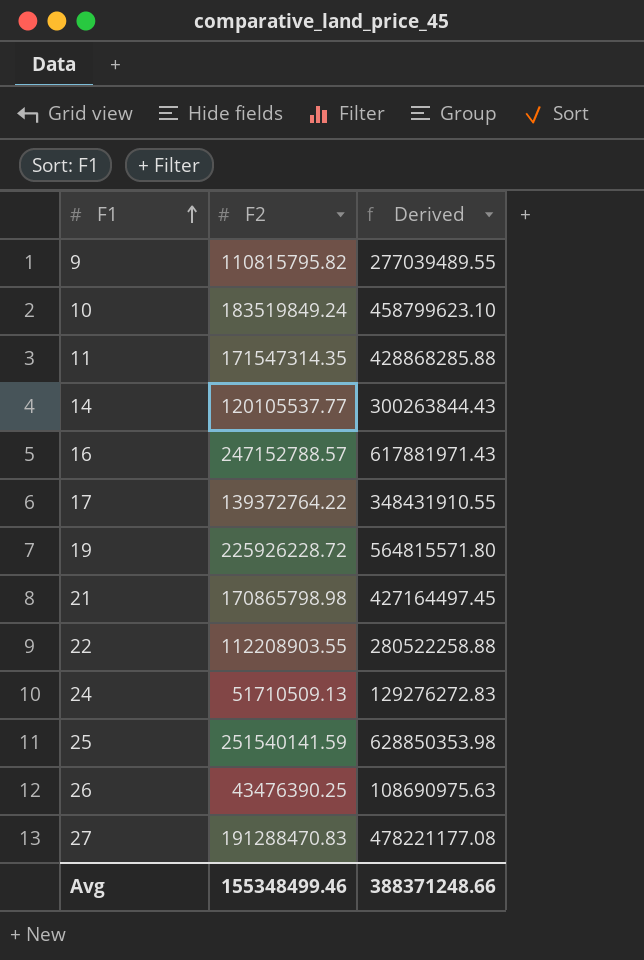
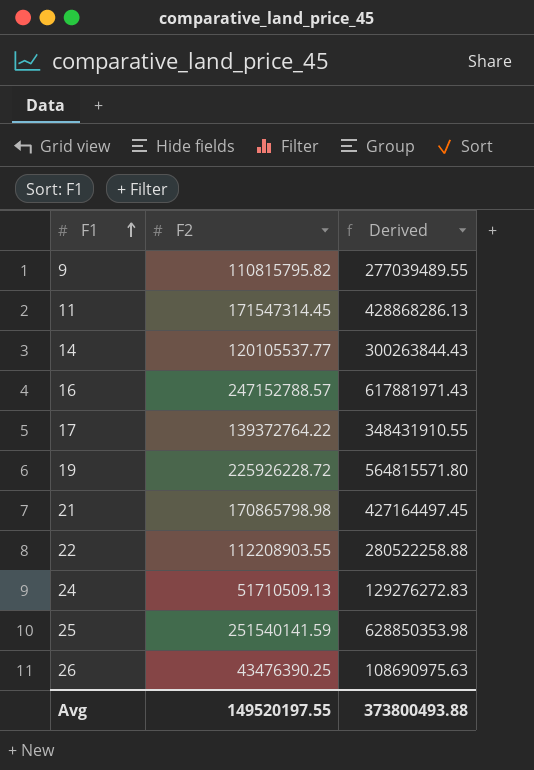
row 10: 183519849.24 | 458799623.10 -> none
row 27: 191288470.83 | 478221177.08 -> none
11 | F2: 171547314.35 -> 171547314.45
11 | Derived: 428868285.88 -> 428868286.13
Avg | F2: 155348499.46 -> 149520197.55
Avg | Derived: 388371248.66 -> 373800493.88

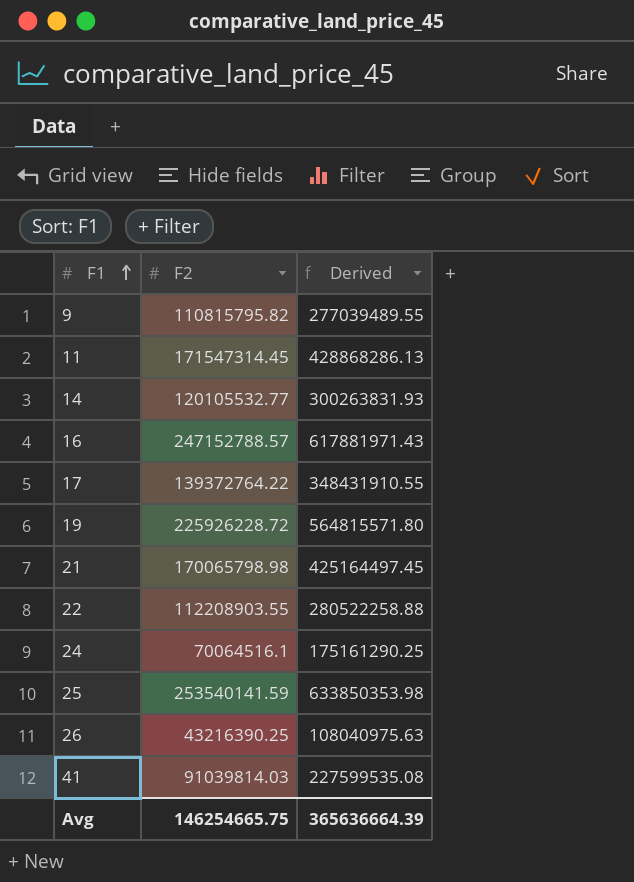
14 | F2: 120105537.77 -> 120105532.77
14 | Derived: 300263844.43 -> 300263831.93
21 | F2: 170865798.98 -> 170065798.98
21 | Derived: 427164497.45 -> 425164497.45
24 | F2: 51710509.13 -> 70064516.1
24 | Derived: 129276272.83 -> 175161290.25
25 | F2: 251540141.59 -> 253540141.59
25 | Derived: 628850353.98 -> 633850353.98
26 | F2: 43476390.25 -> 43216390.25
26 | Derived: 108690975.63 -> 108040975.63
row 41: none -> 91039814.03 | 227599535.08
Avg | F2: 149520197.55 -> 146254665.75
Avg | Derived: 373800493.88 -> 365636664.39

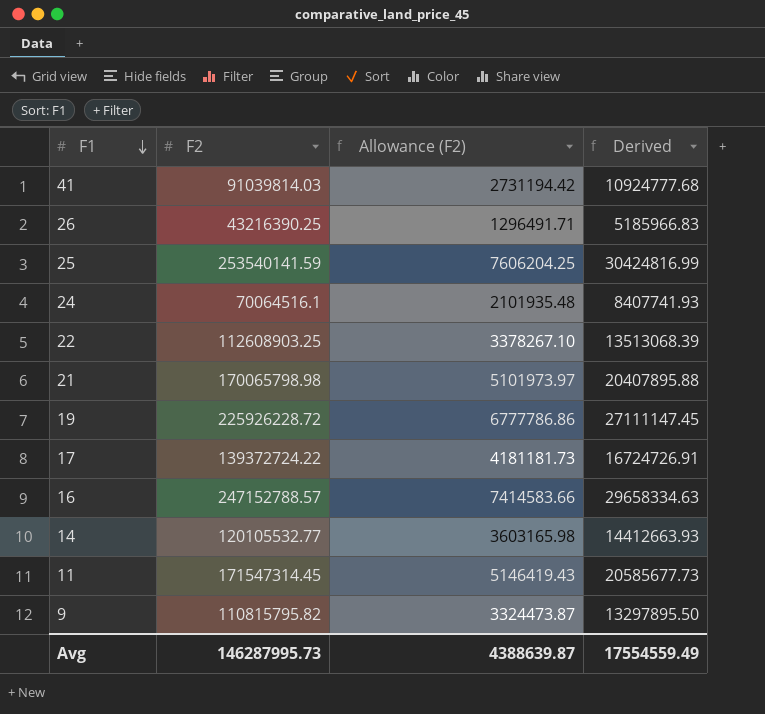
row order: F1 ascending -> F1 descending
column Allowance (F2) | formula: none -> [F2] * 0.03
column Derived | formula: [F2] * 2.5 -> [F2] * 0.12
22 | F2: 112208903.55 -> 112608903.25
17 | F2: 139372764.22 -> 139372724.22
Avg | F2: 146254665.75 -> 146287995.73
Avg | Derived: 365636664.39 -> 17554559.49

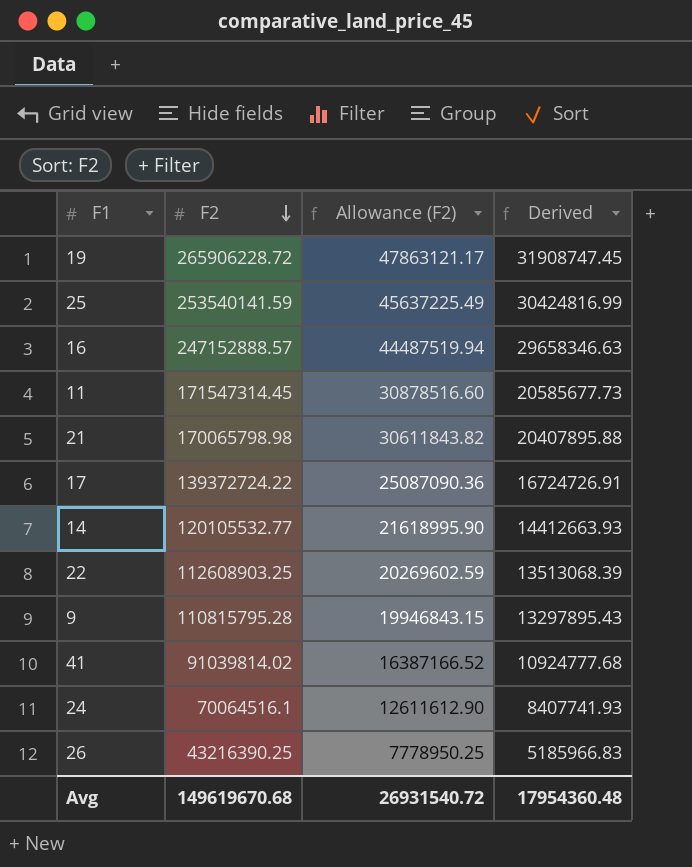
row order: F1 descending -> F2 descending
column Allowance (F2) | formula: [F2] * 0.03 -> [F2] * 0.18
19 | F2: 225926228.72 -> 265906228.72
19 | Derived: 27111147.45 -> 31908747.45
16 | F2: 247152788.57 -> 247152888.57
16 | Derived: 29658334.63 -> 29658346.63
9 | F2: 110815795.82 -> 110815795.28
9 | Derived: 13297895.50 -> 13297895.43
41 | F2: 91039814.03 -> 91039814.02
Avg | F2: 146287995.73 -> 149619670.68
Avg | Allowance (F2): 4388639.87 -> 26931540.72
Avg | Derived: 17554559.49 -> 17954360.48

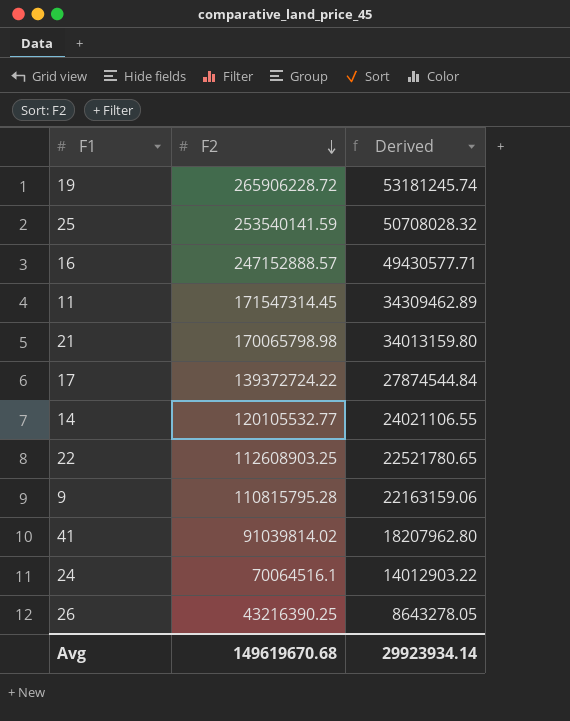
column Allowance (F2) | formula: [F2] * 0.18 -> none
column Derived | formula: [F2] * 0.12 -> [F2] * 0.2
Avg | Derived: 17954360.48 -> 29923934.14

